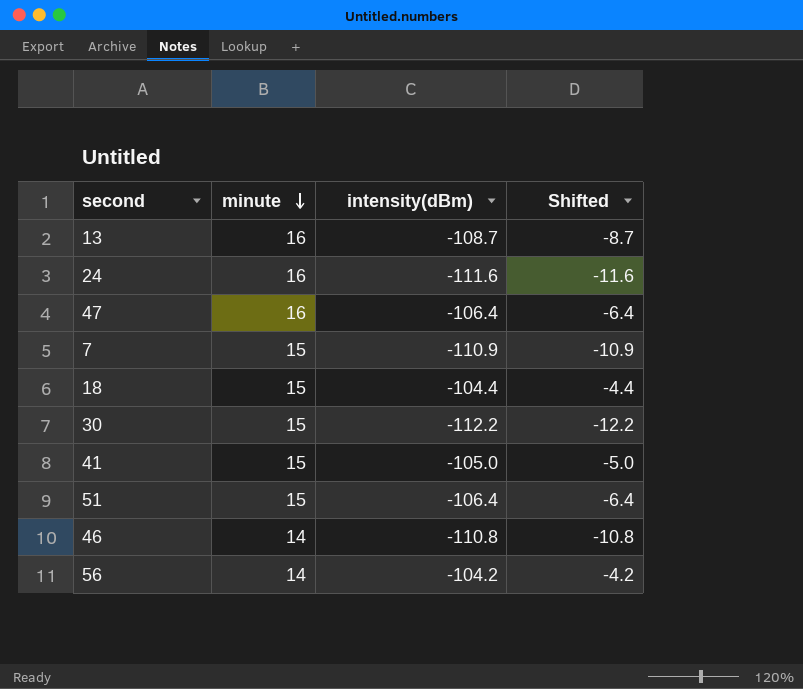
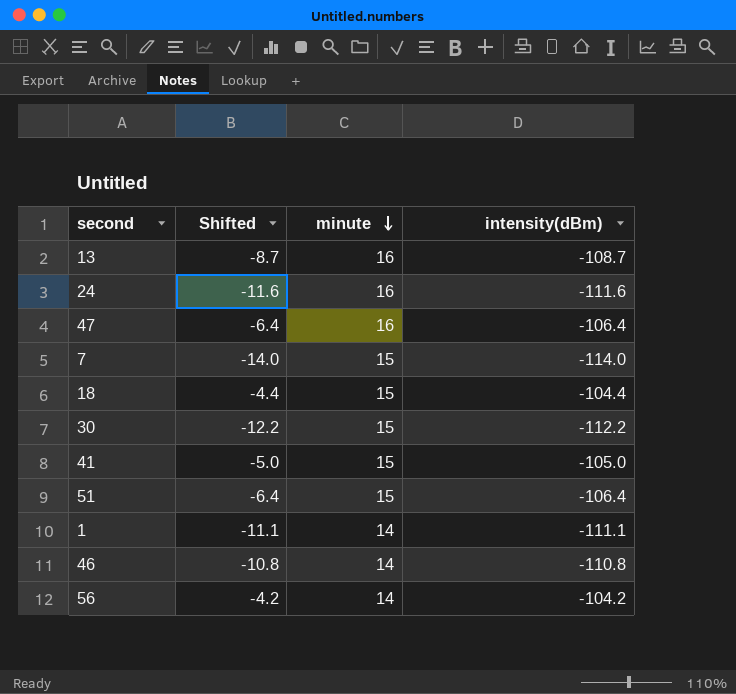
column Shifted | position: 4 -> 2
7 | Shifted: -10.9 -> -14.0
7 | intensity(dBm): -110.9 -> -114.0
row 1: none -> -11.1 | 14 | -111.1

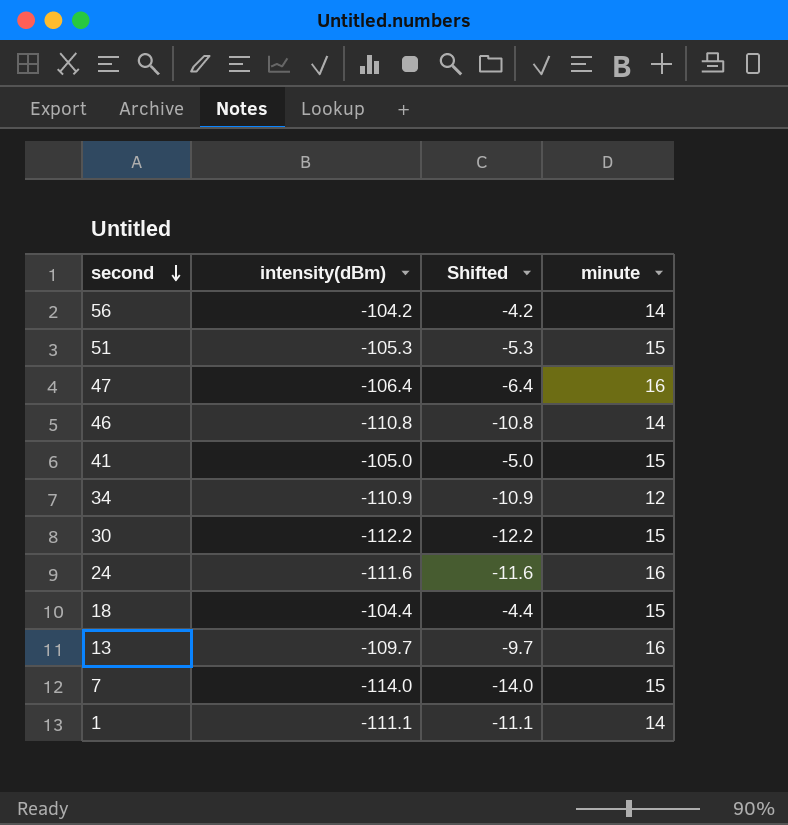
row order: minute descending -> second descending
column intensity(dBm) | position: 4 -> 2
51 | intensity(dBm): -106.4 -> -105.3
51 | Shifted: -6.4 -> -5.3
row 34: none -> -110.9 | -10.9 | 12
13 | intensity(dBm): -108.7 -> -109.7
13 | Shifted: -8.7 -> -9.7

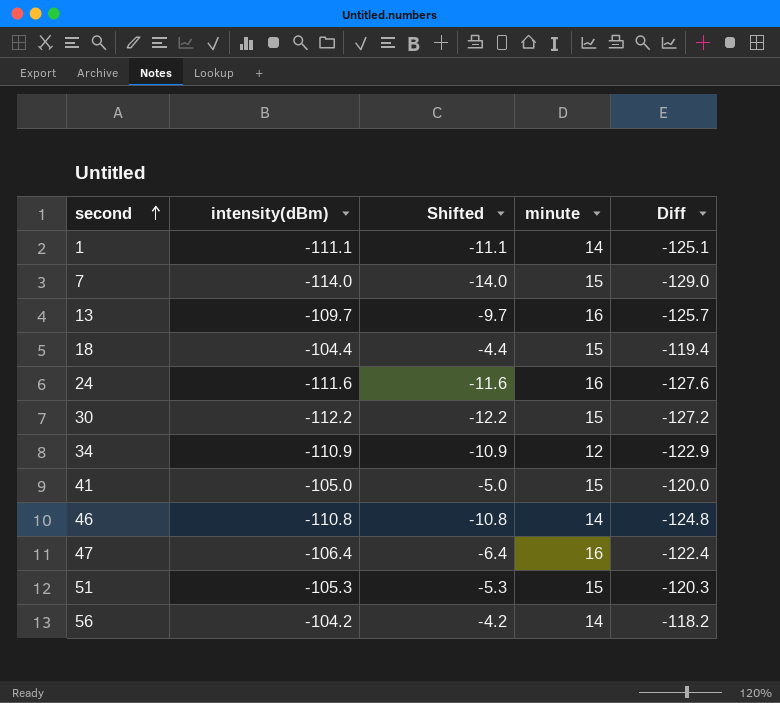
row order: second descending -> second ascending
column Diff | formula: none -> [intensity(dBm)] - [minute]

